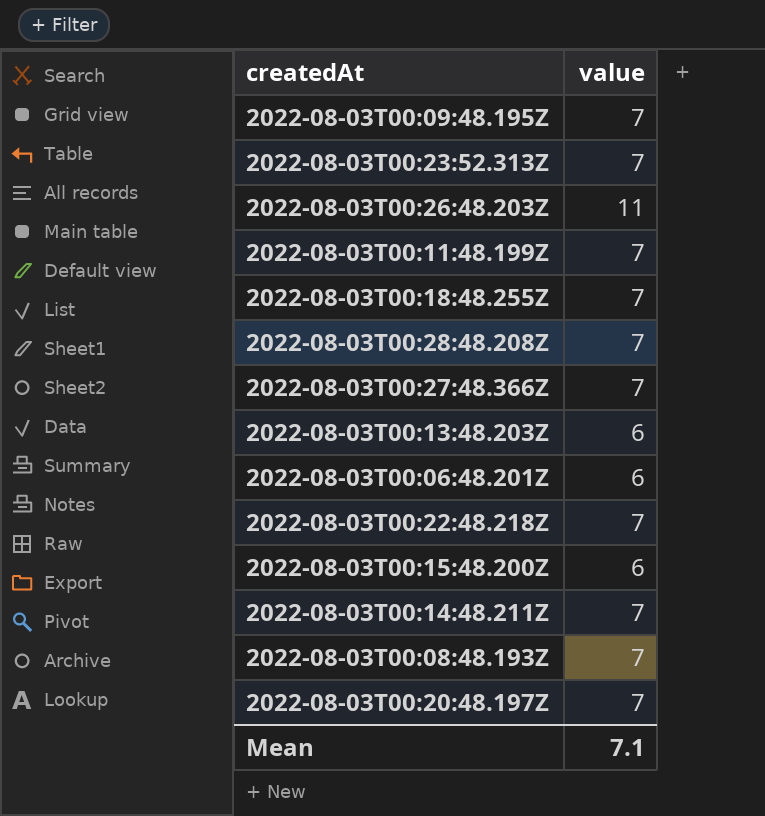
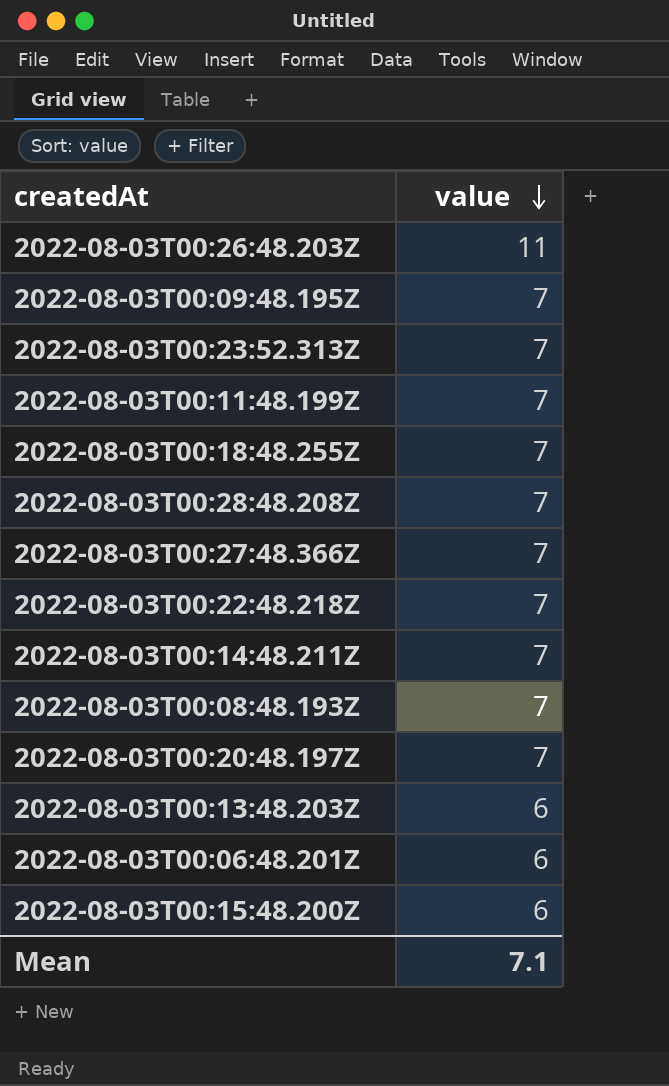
row order: none -> value descending

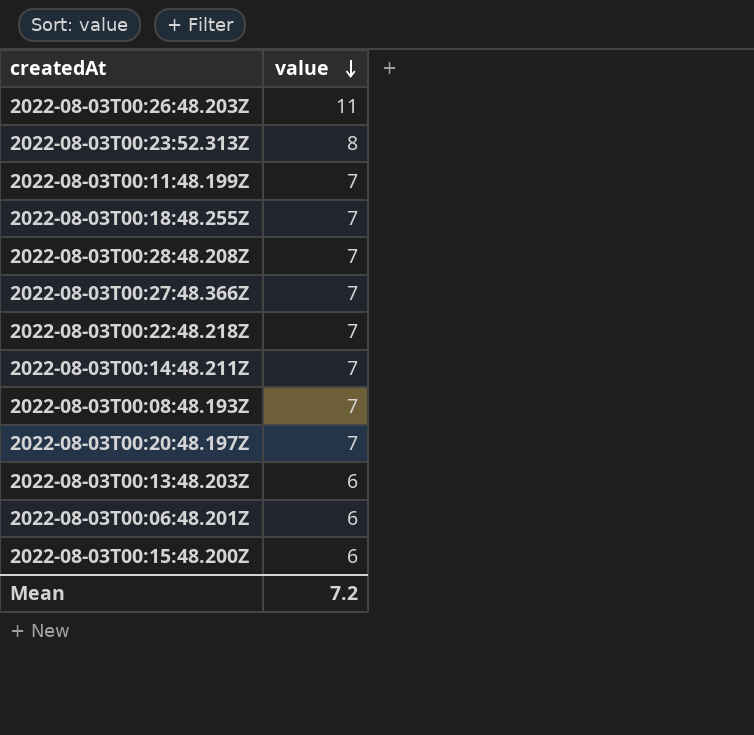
row 2022-08-03T00:09:48.195Z: 7 -> none
2022-08-03T00:23:52.313Z | value: 7 -> 8
Mean | value: 7.1 -> 7.2

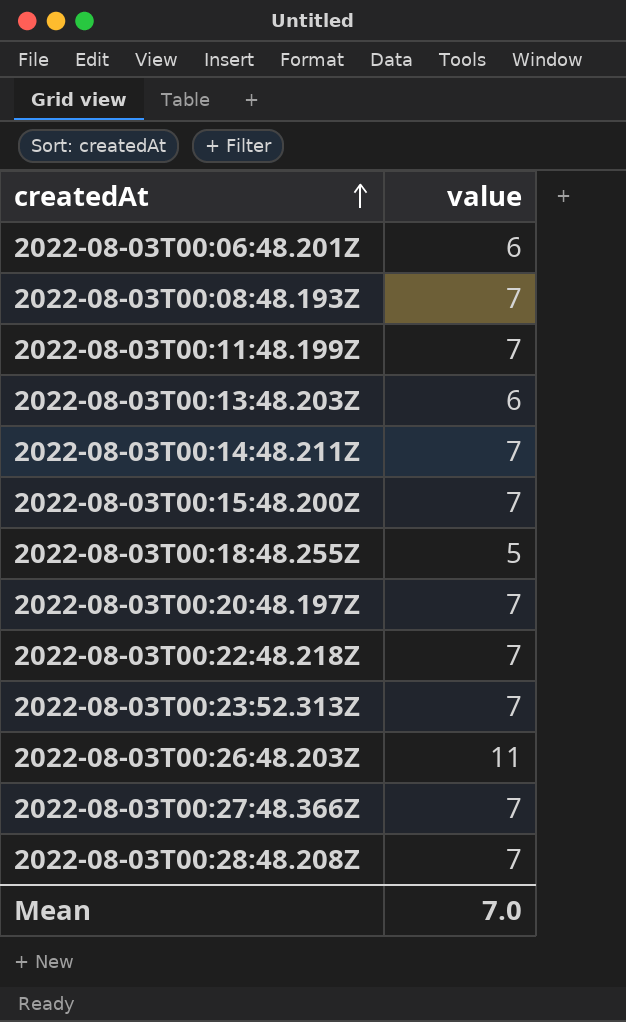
row order: value descending -> createdAt ascending
2022-08-03T00:15:48.200Z | value: 6 -> 7
2022-08-03T00:18:48.255Z | value: 7 -> 5
2022-08-03T00:23:52.313Z | value: 8 -> 7
Mean | value: 7.2 -> 7.0

